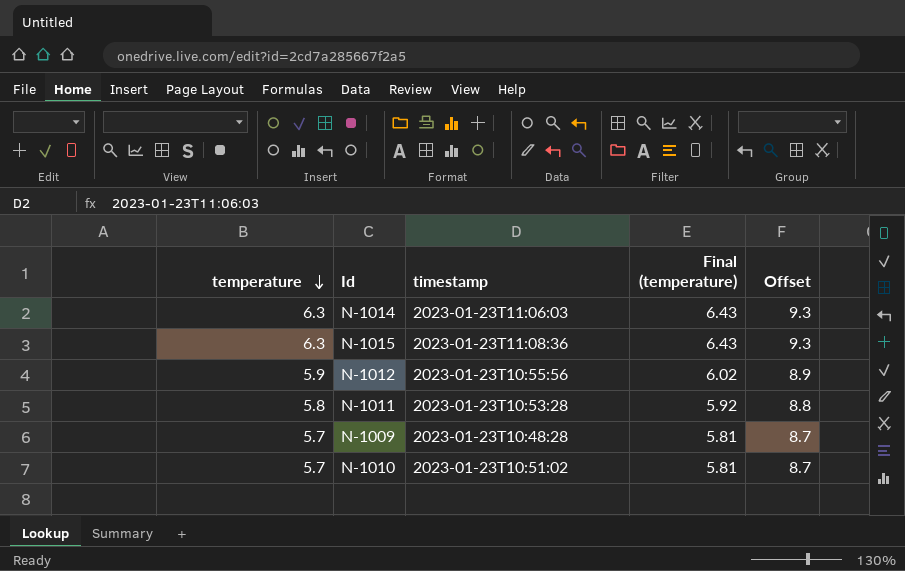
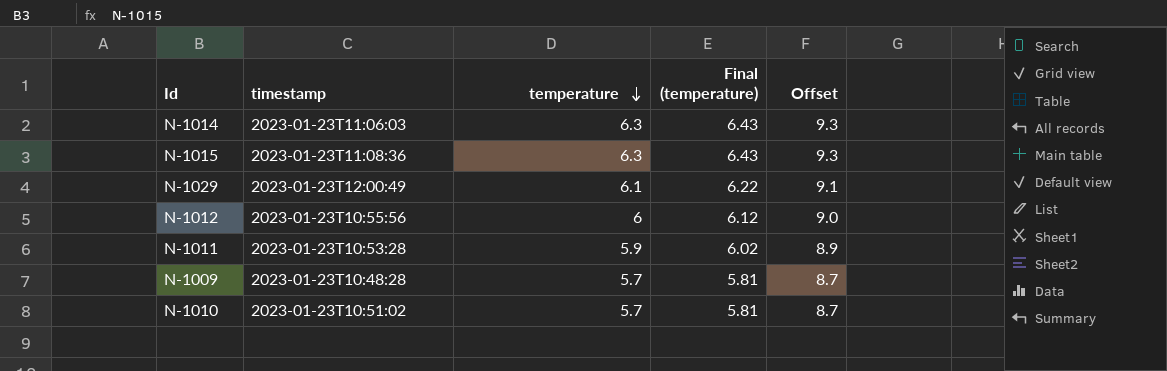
column temperature | position: 1 -> 3
row N-1029: none -> 2023-01-23T12:00:49 | 6.1 | 6.22 | 9.1
N-1012 | temperature: 5.9 -> 6
N-1012 | Final (temperature): 6.02 -> 6.12
N-1012 | Offset: 8.9 -> 9.0
N-1011 | temperature: 5.8 -> 5.9
N-1011 | Final (temperature): 5.92 -> 6.02
N-1011 | Offset: 8.8 -> 8.9

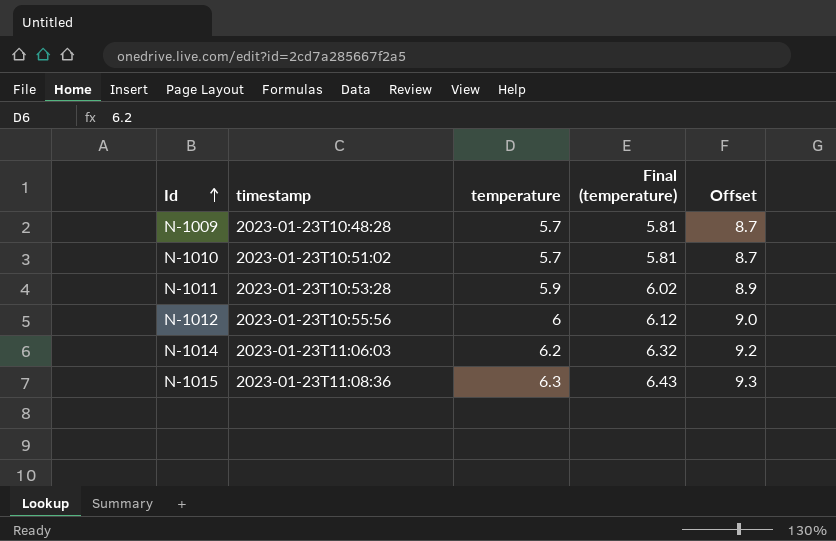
row order: temperature descending -> Id ascending
row N-1029: 2023-01-23T12:00:49 | 6.1 | 6.22 | 9.1 -> none
N-1014 | temperature: 6.3 -> 6.2
N-1014 | Final (temperature): 6.43 -> 6.32
N-1014 | Offset: 9.3 -> 9.2

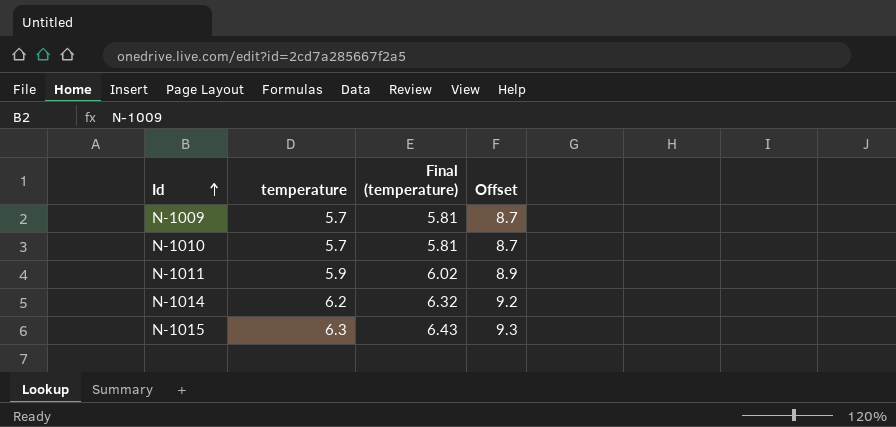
column timestamp | position: 2 -> none
row N-1012: 2023-01-23T10:55:56 | 6 | 6.12 | 9.0 -> none

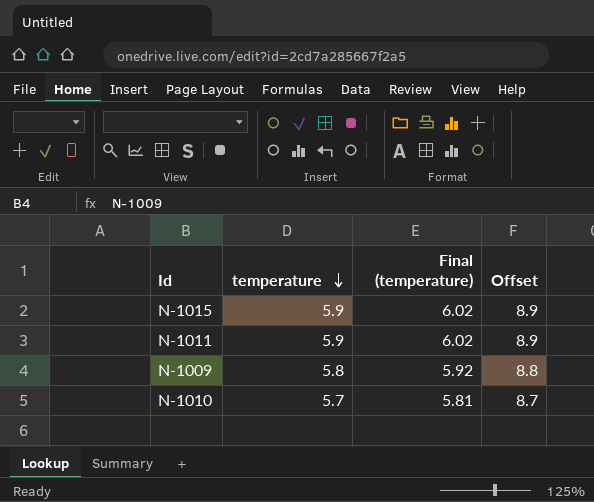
row order: Id ascending -> temperature descending
row N-1014: 6.2 | 6.32 | 9.2 -> none
N-1015 | temperature: 6.3 -> 5.9
N-1015 | Final (temperature): 6.43 -> 6.02
N-1015 | Offset: 9.3 -> 8.9
N-1009 | temperature: 5.7 -> 5.8
N-1009 | Final (temperature): 5.81 -> 5.92
N-1009 | Offset: 8.7 -> 8.8

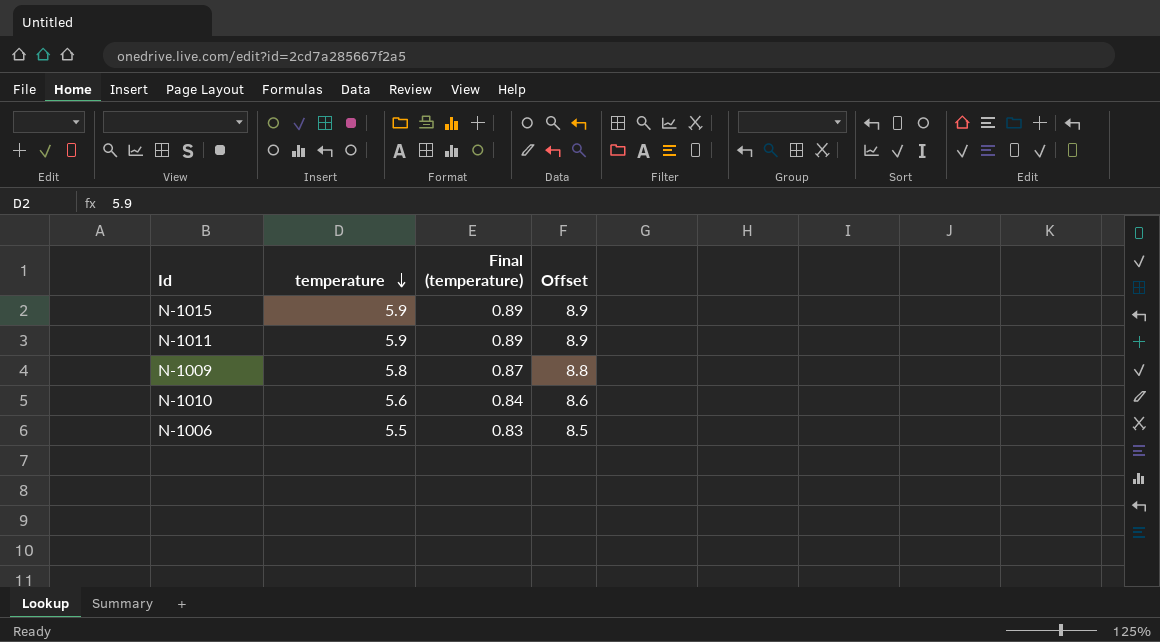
column Final (temperature) | formula: [temperature] * 1.02 -> [temperature] * 0.15
N-1010 | temperature: 5.7 -> 5.6
N-1010 | Offset: 8.7 -> 8.6
row N-1006: none -> 5.5 | 0.83 | 8.5

